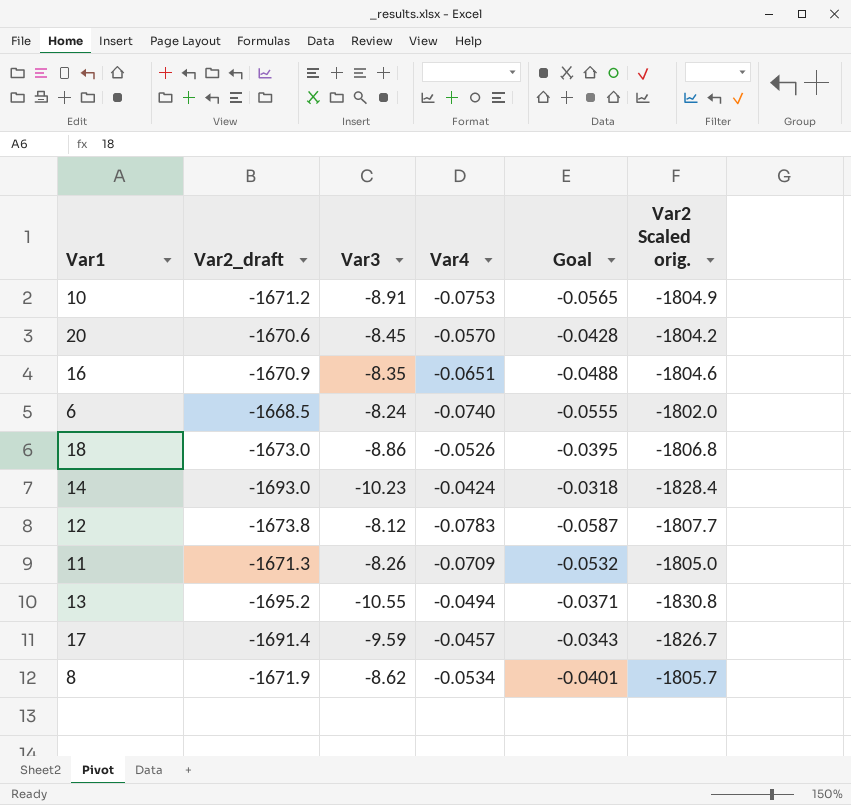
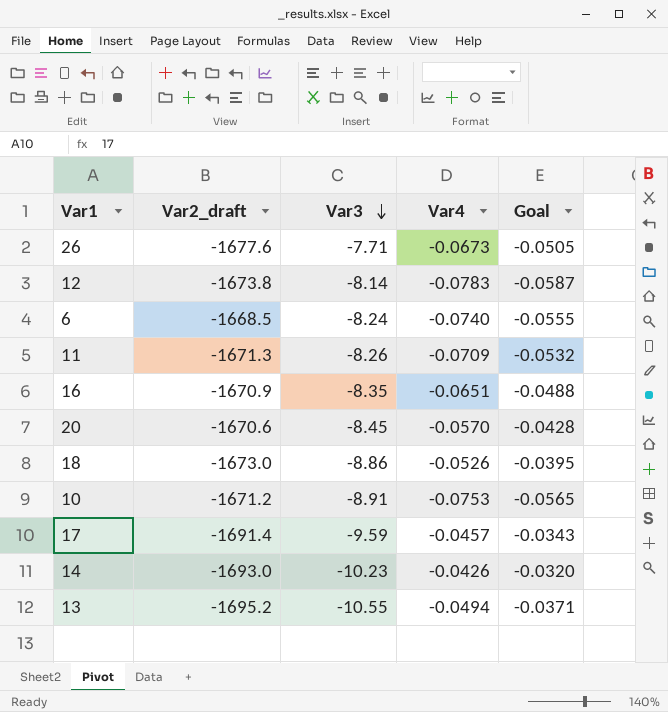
row order: none -> Var3 descending
column Var2 Scaled orig. | formula: [Var2_draft] * 1.08 -> none
row 8: -1671.9 | -8.62 | -0.0534 | -0.0401 | -1805.7 -> none
row 26: none -> -1677.6 | -7.71 | -0.0673 | -0.0505
12 | Var3: -8.12 -> -8.14
14 | Var4: -0.0424 -> -0.0426
14 | Goal: -0.0318 -> -0.0320

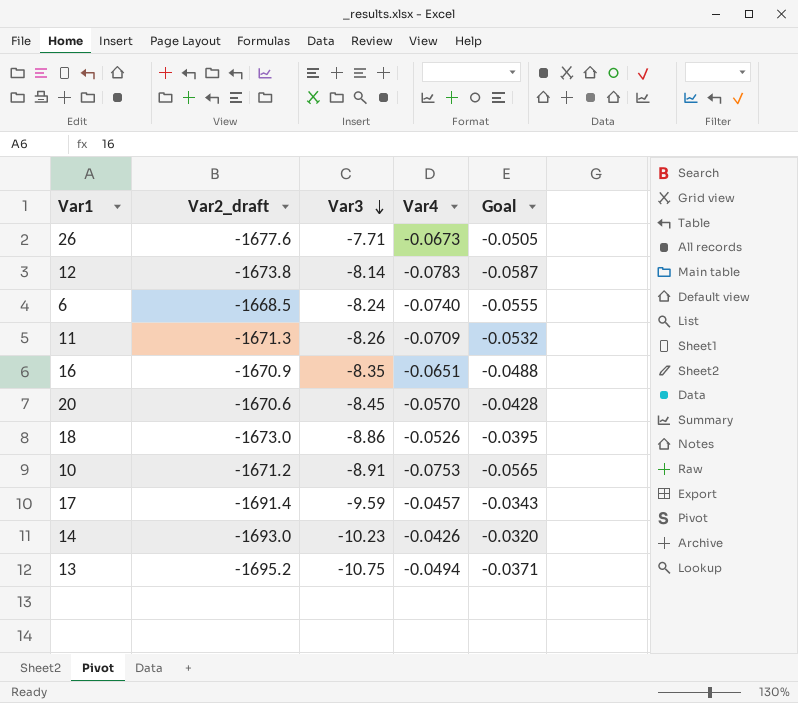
13 | Var3: -10.55 -> -10.75

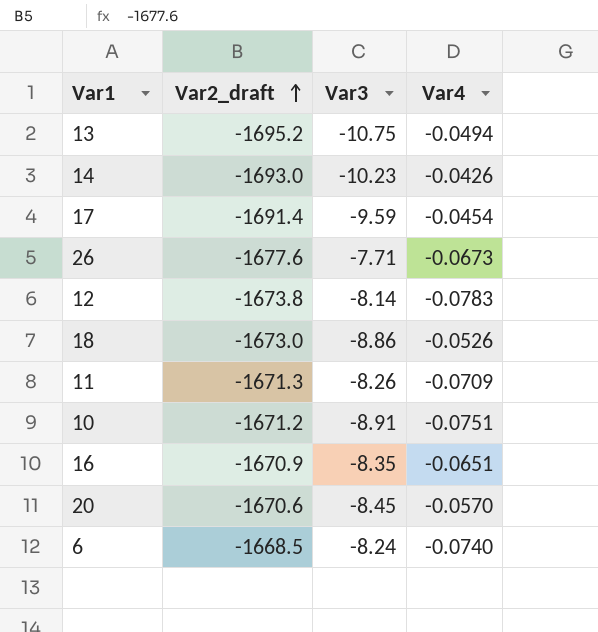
row order: Var3 descending -> Var2_draft ascending
column Goal | formula: [Var4] * 0.75 -> none
17 | Var4: -0.0457 -> -0.0454
10 | Var4: -0.0753 -> -0.0751

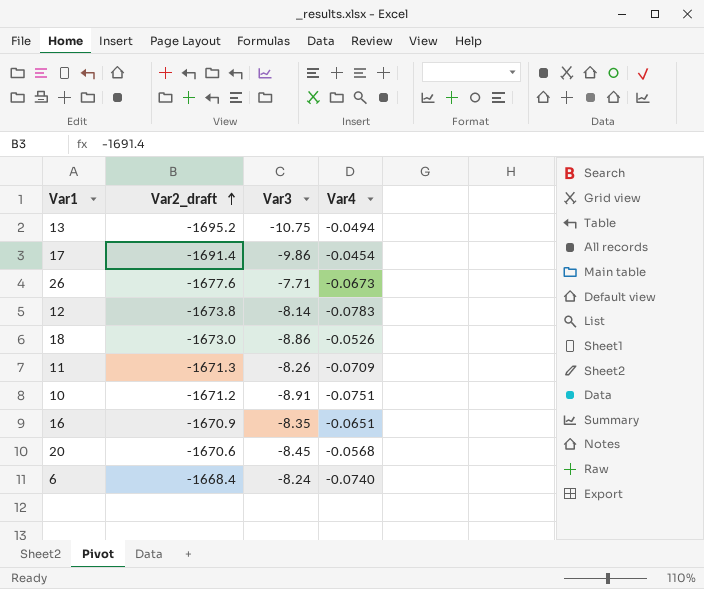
row 14: -1693.0 | -10.23 | -0.0426 -> none
17 | Var3: -9.59 -> -9.86
20 | Var4: -0.0570 -> -0.0568
6 | Var2_draft: -1668.5 -> -1668.4

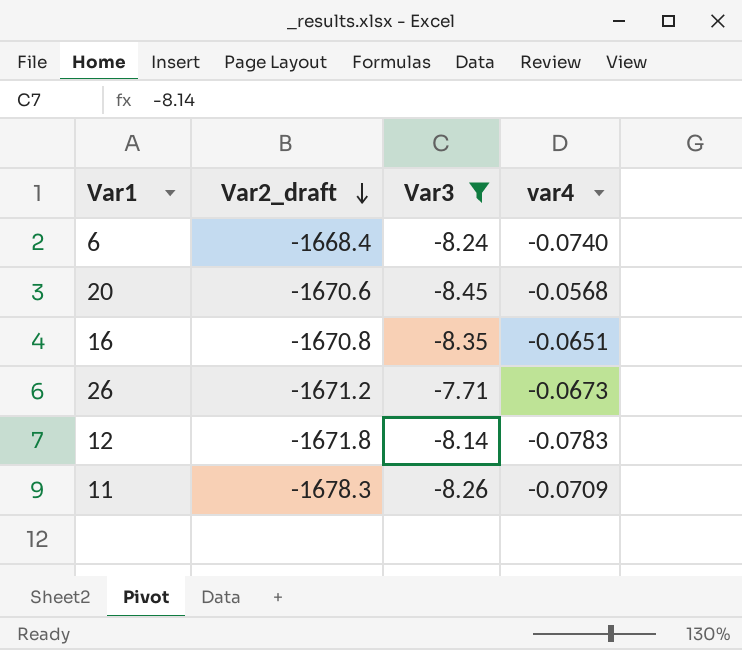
filter: none -> Var3 >= -8.45
row order: Var2_draft ascending -> Var2_draft descending
column name: Var4 -> var4
16 | Var2_draft: -1670.9 -> -1670.8
26 | Var2_draft: -1677.6 -> -1671.2
12 | Var2_draft: -1673.8 -> -1671.8
11 | Var2_draft: -1671.3 -> -1678.3

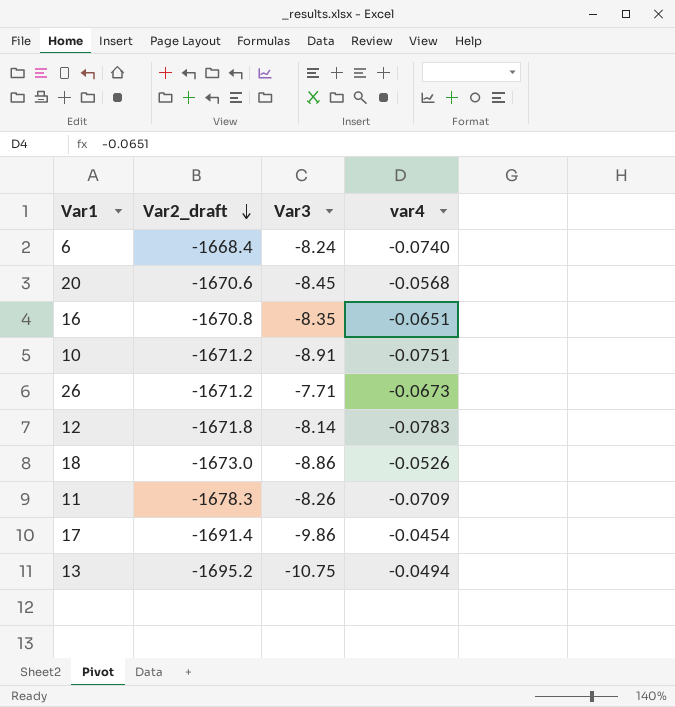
filter: Var3 >= -8.45 -> none

